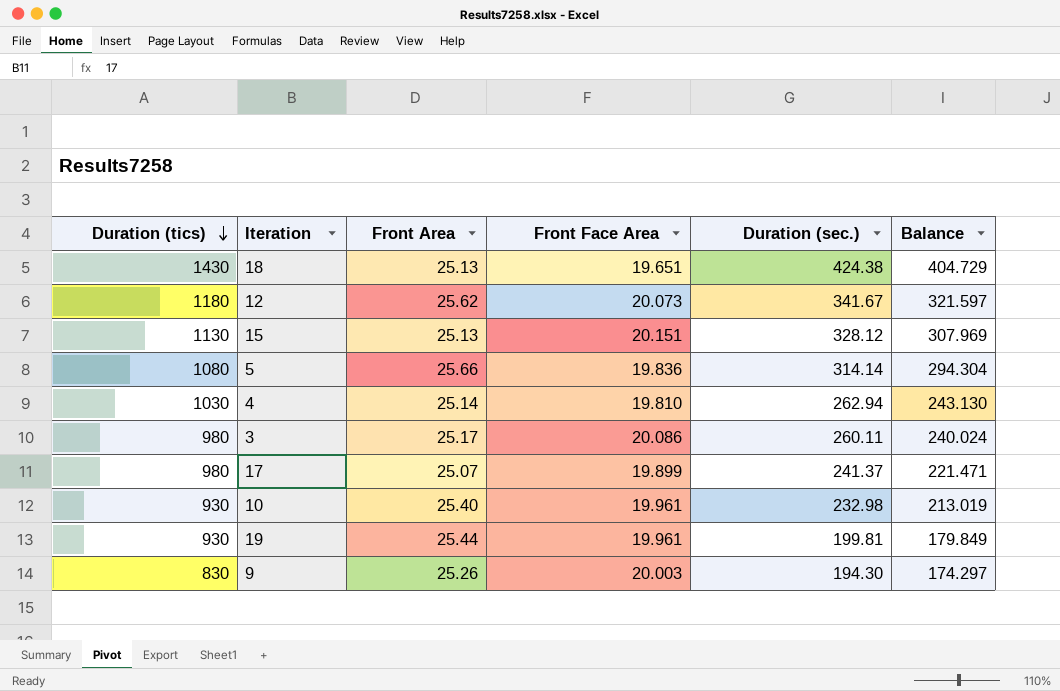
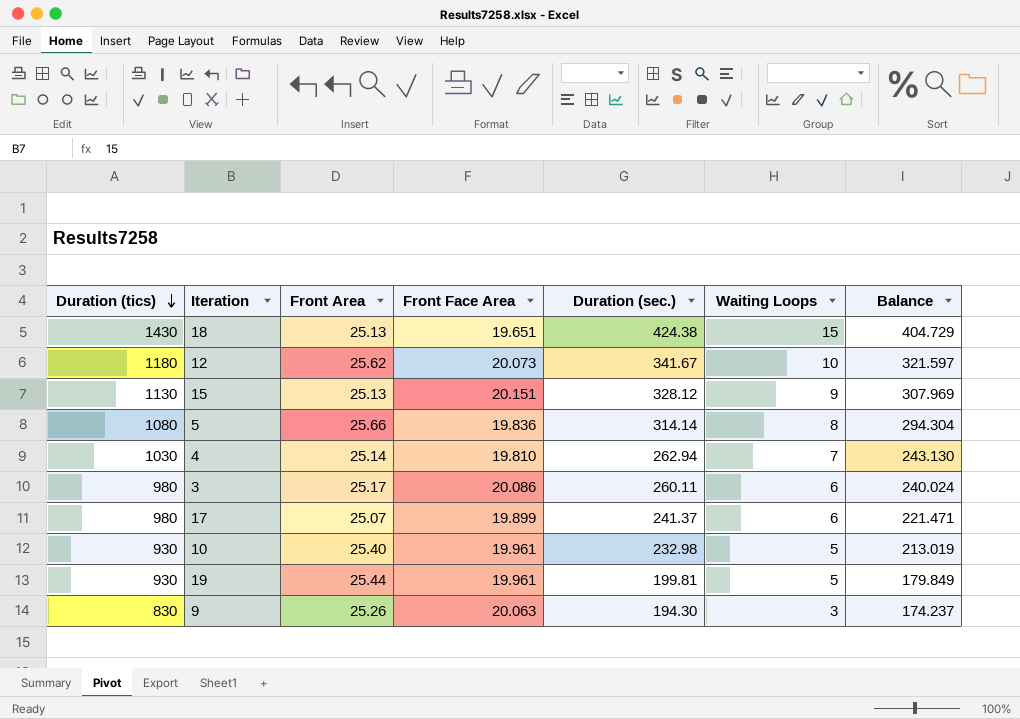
column Waiting Loops | position: none -> 6
9 | Front Face Area: 20.003 -> 20.063
9 | Balance: 174.297 -> 174.237

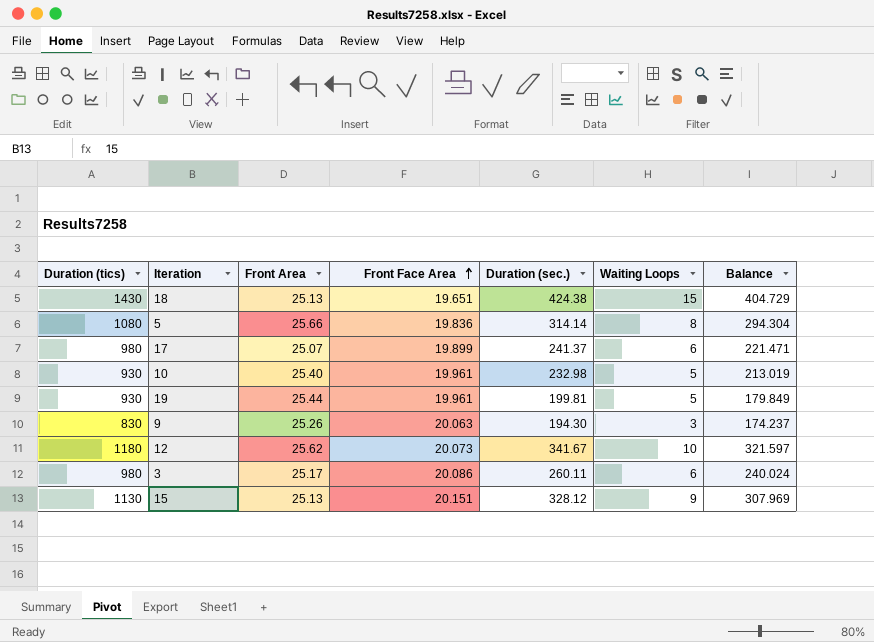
row order: Duration (tics) descending -> Front Face Area ascending
row 4: 1030 | 25.14 | 19.810 | 262.94 | 7 | 243.130 -> none

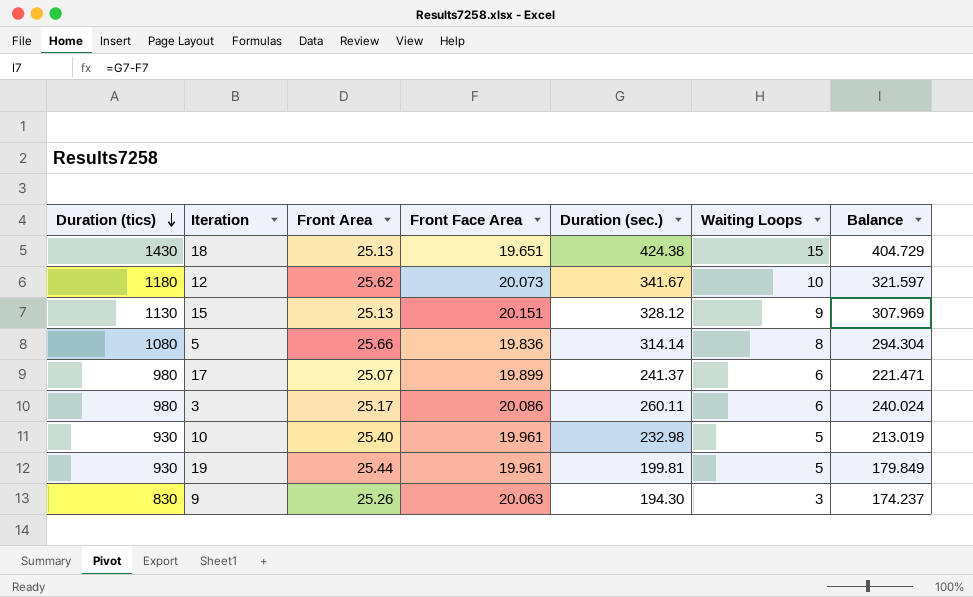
row order: Front Face Area ascending -> Duration (tics) descending

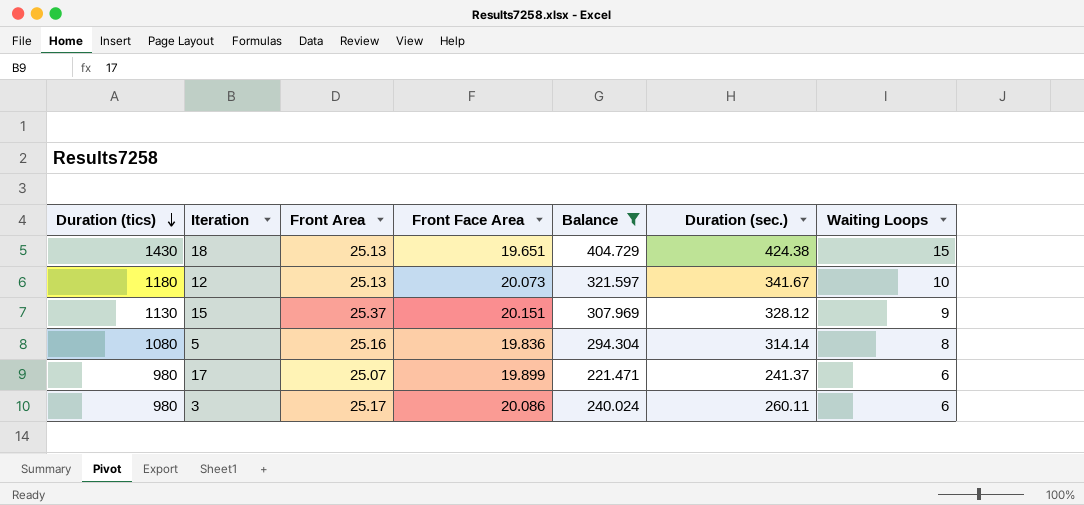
filter: none -> Balance >= 221.471
column Balance | position: 7 -> 5
12 | Front Area: 25.62 -> 25.13
15 | Front Area: 25.13 -> 25.37
5 | Front Area: 25.66 -> 25.16

